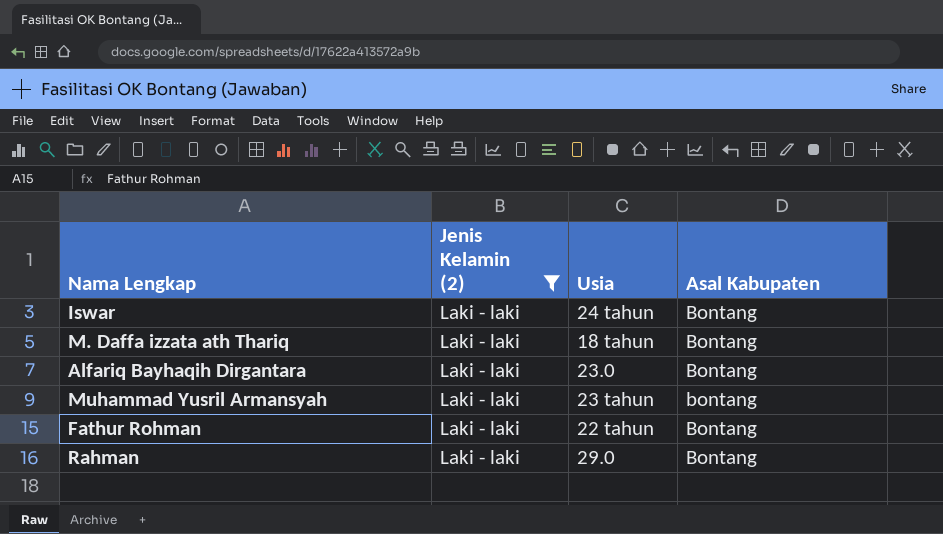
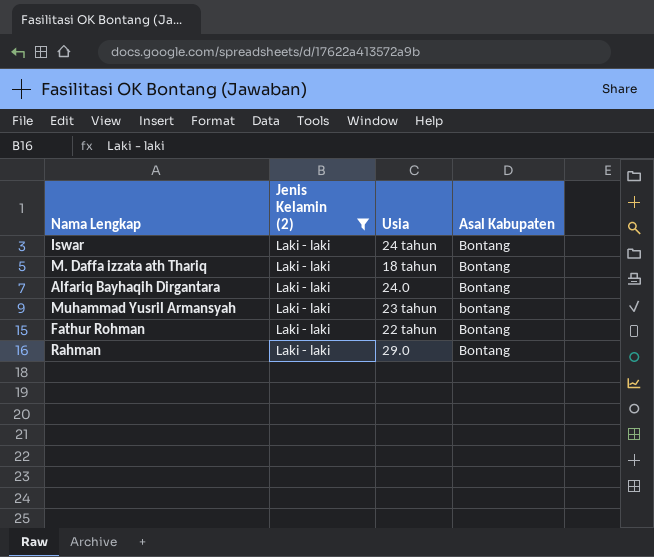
Alfariq Bayhaqih Dirgantara | Usia: 23.0 -> 24.0

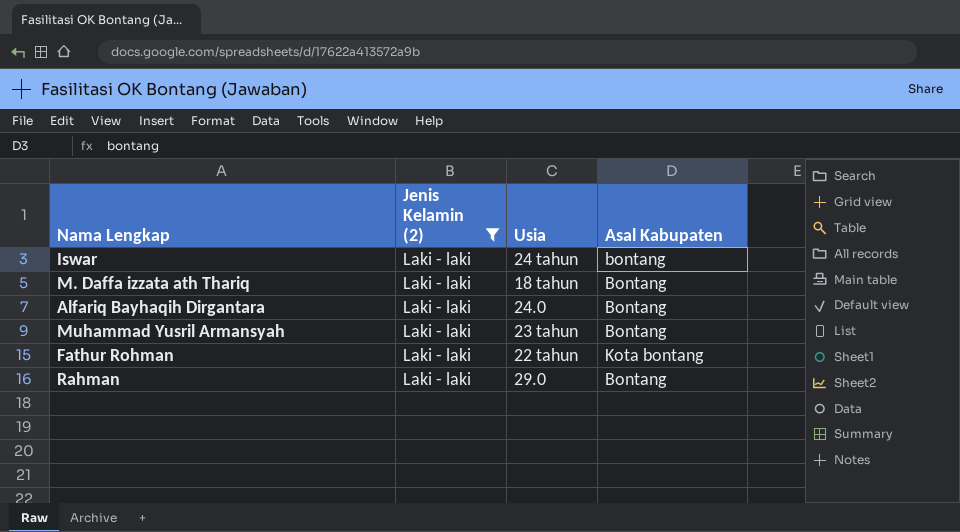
Iswar | Asal Kabupaten: Bontang -> bontang
Muhammad Yusril Armansyah | Asal Kabupaten: bontang -> Bontang
Fathur Rohman | Asal Kabupaten: Bontang -> Kota bontang

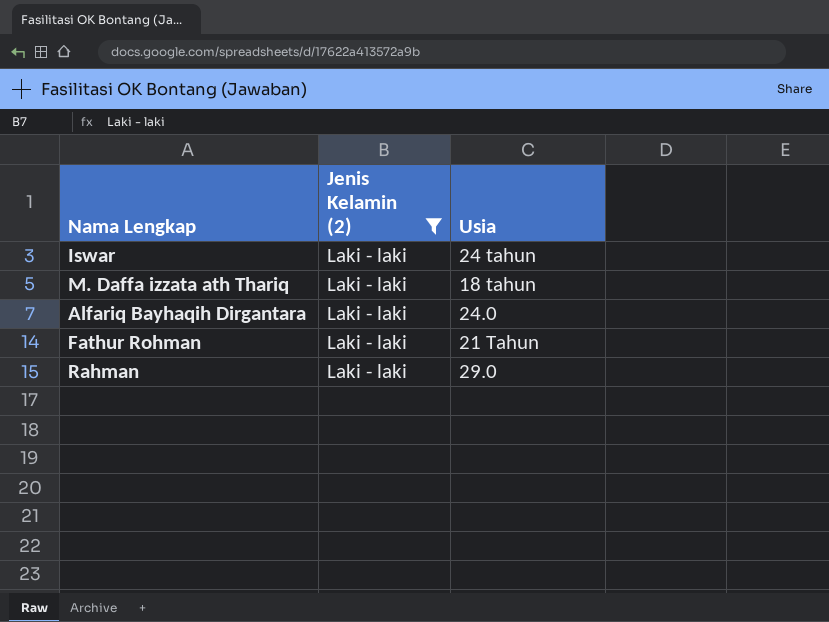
column Asal Kabupaten | position: 4 -> none
row Muhammad Yusril Armansyah: Laki - laki | 23 tahun | Bontang -> none
Fathur Rohman | Usia: 22 tahun -> 21 Tahun

